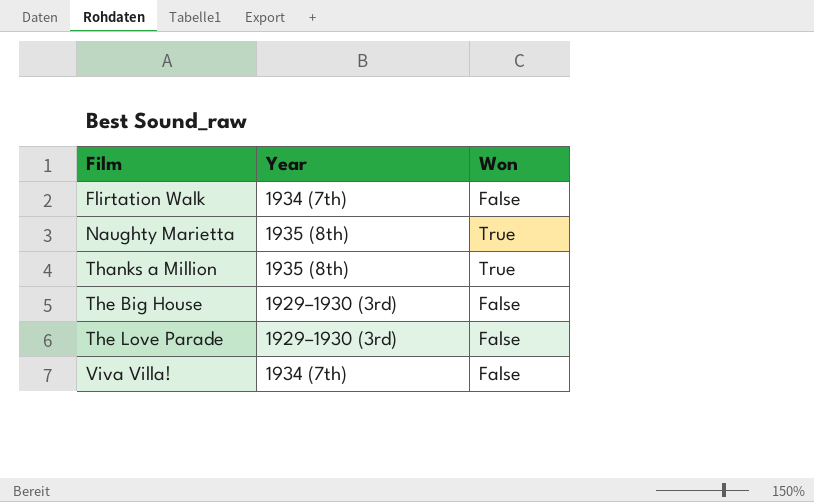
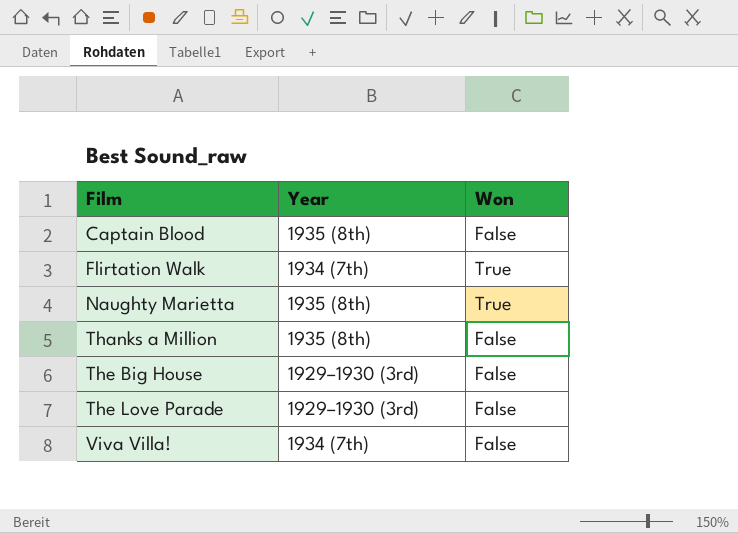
row Captain Blood: none -> 1935 (8th) | False
Flirtation Walk | Won: False -> True
Thanks a Million | Won: True -> False

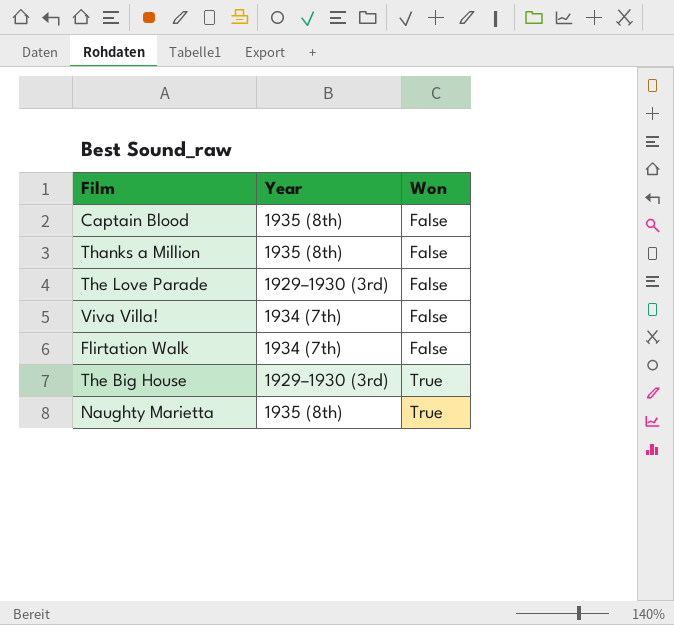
row order: Film ascending -> Won ascending
Flirtation Walk | Won: True -> False
The Big House | Won: False -> True

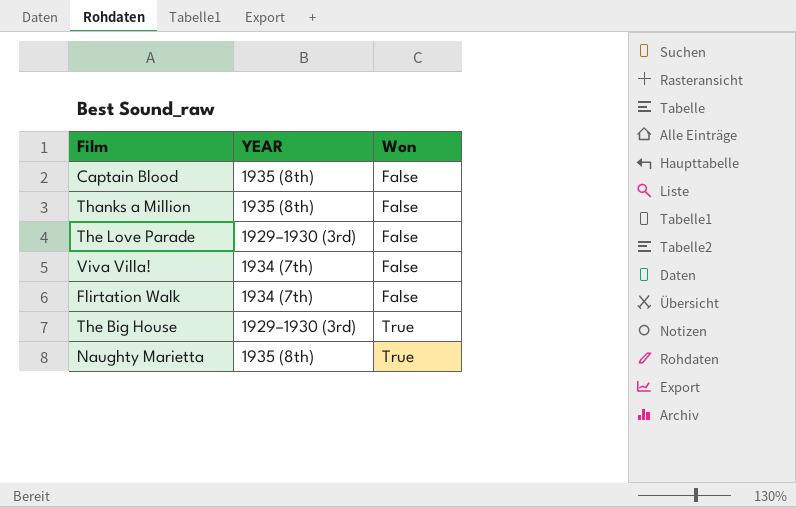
column name: Year -> YEAR

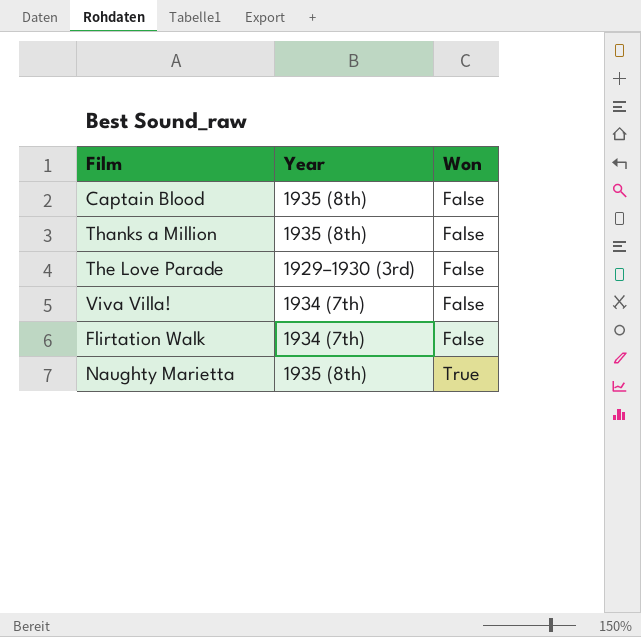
column name: YEAR -> Year
row The Big House: 1929–1930 (3rd) | True -> none

